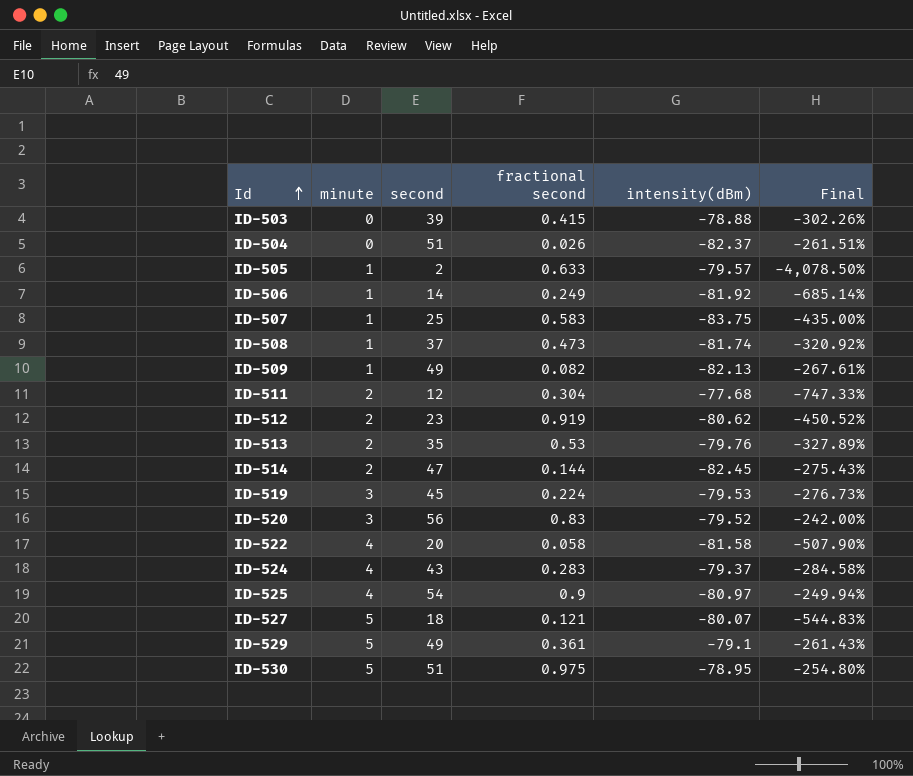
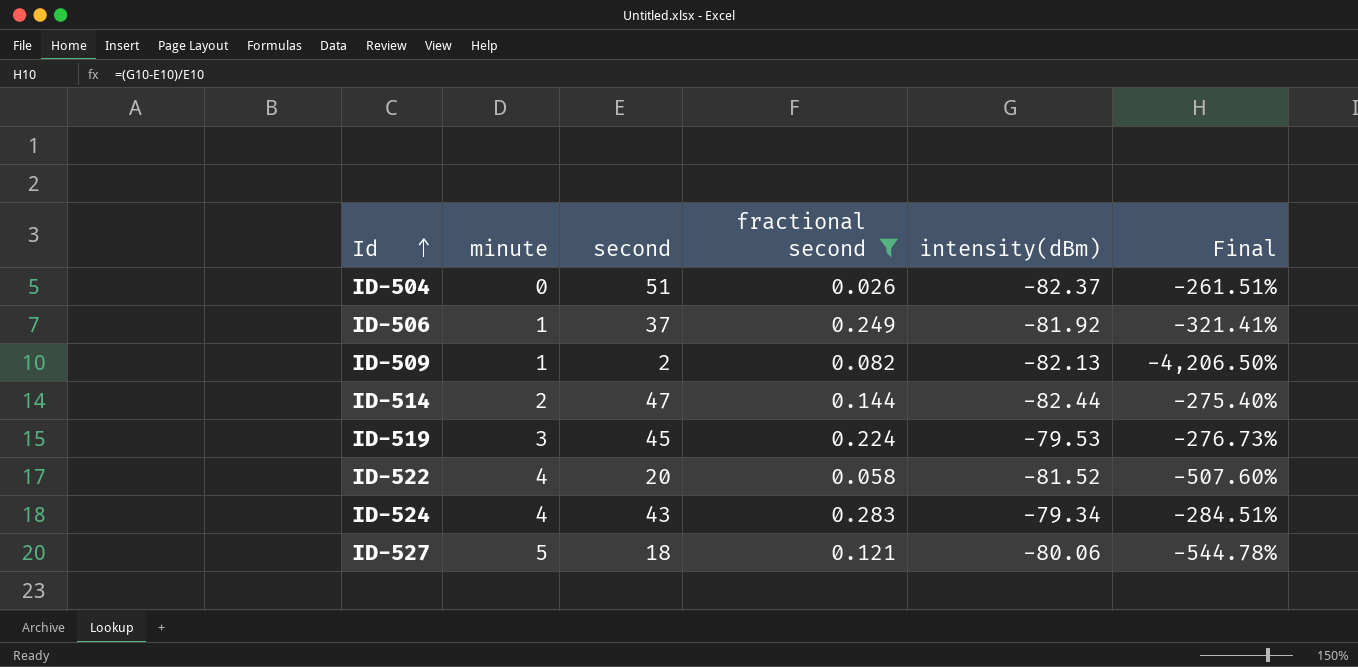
filter: none -> fractional second <= 0.283
ID-506 | second: 14 -> 37
ID-506 | Final: -685.14% -> -321.41%
ID-509 | second: 49 -> 2
ID-509 | Final: -267.61% -> -4,206.50%
ID-514 | intensity(dBm): -82.45 -> -82.44
ID-514 | Final: -275.43% -> -275.40%
ID-522 | intensity(dBm): -81.58 -> -81.52
ID-522 | Final: -507.90% -> -507.60%
ID-524 | intensity(dBm): -79.37 -> -79.34
ID-524 | Final: -284.58% -> -284.51%
ID-527 | intensity(dBm): -80.07 -> -80.06
ID-527 | Final: -544.83% -> -544.78%

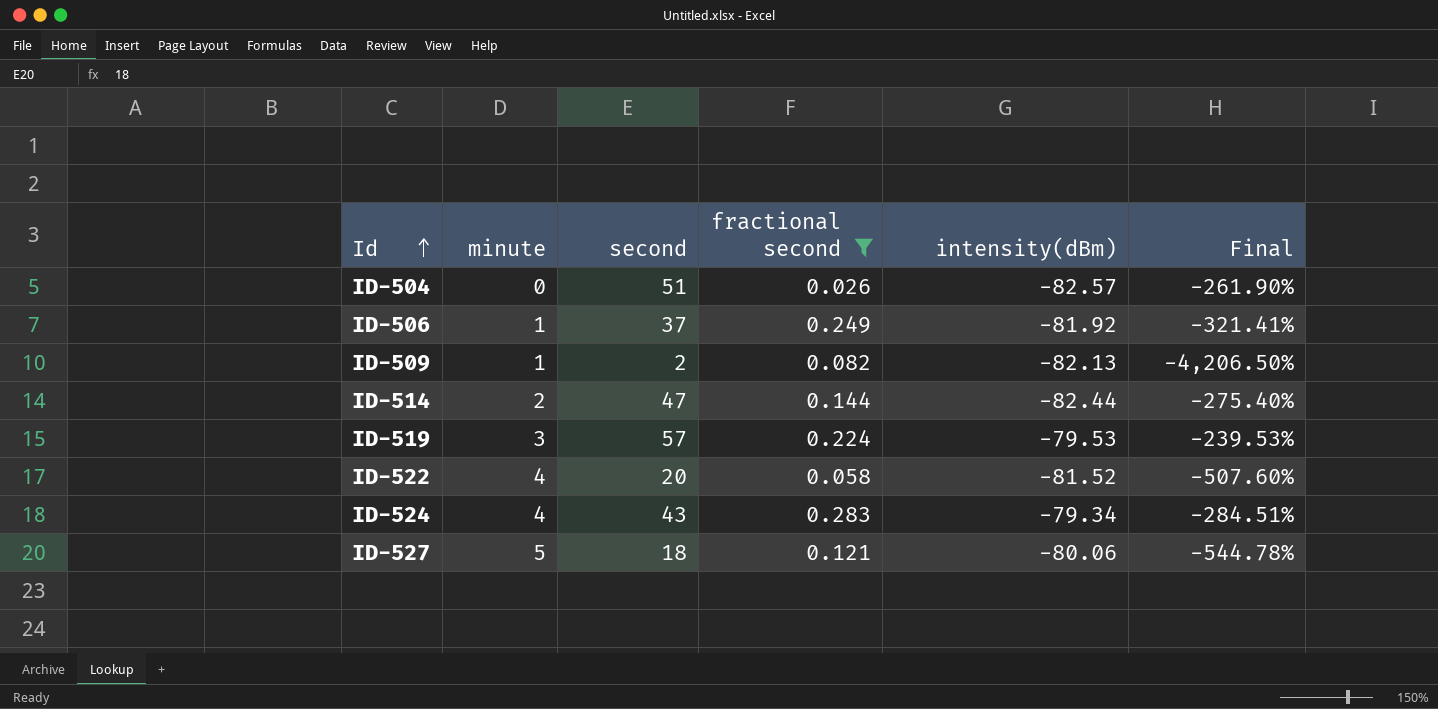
ID-504 | intensity(dBm): -82.37 -> -82.57
ID-504 | Final: -261.51% -> -261.90%
ID-519 | second: 45 -> 57
ID-519 | Final: -276.73% -> -239.53%

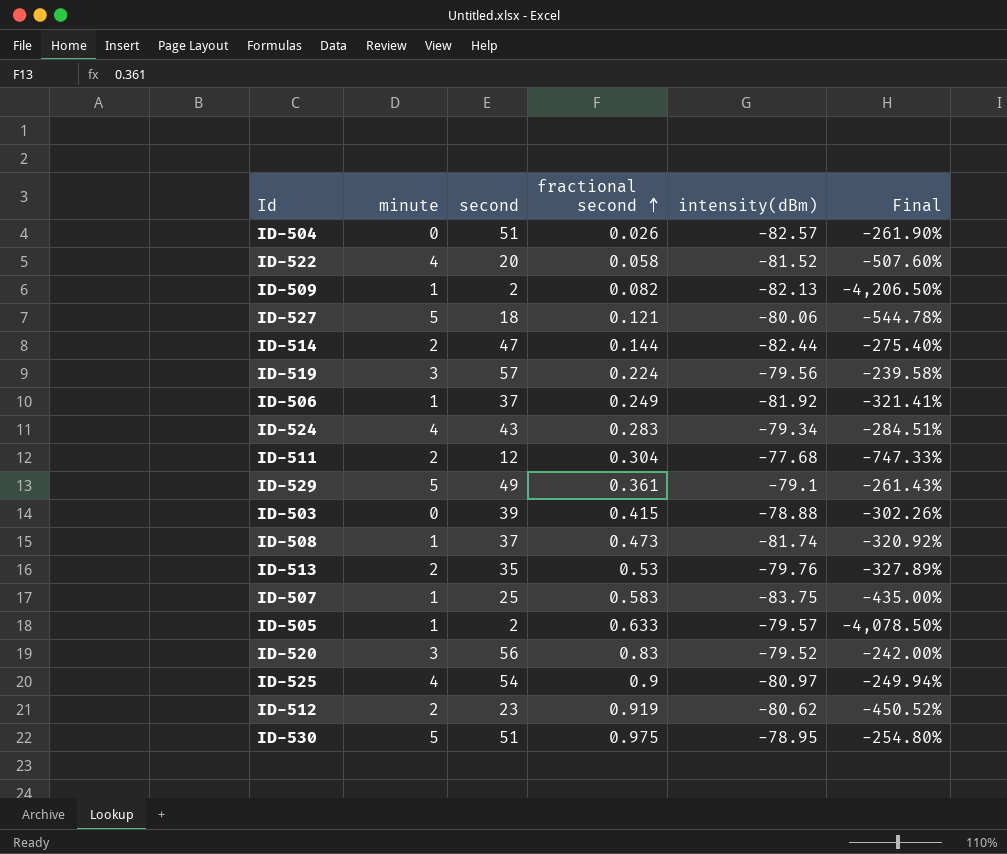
filter: fractional second <= 0.283 -> none
row order: Id ascending -> fractional second ascending
ID-519 | intensity(dBm): -79.53 -> -79.56
ID-519 | Final: -239.53% -> -239.58%

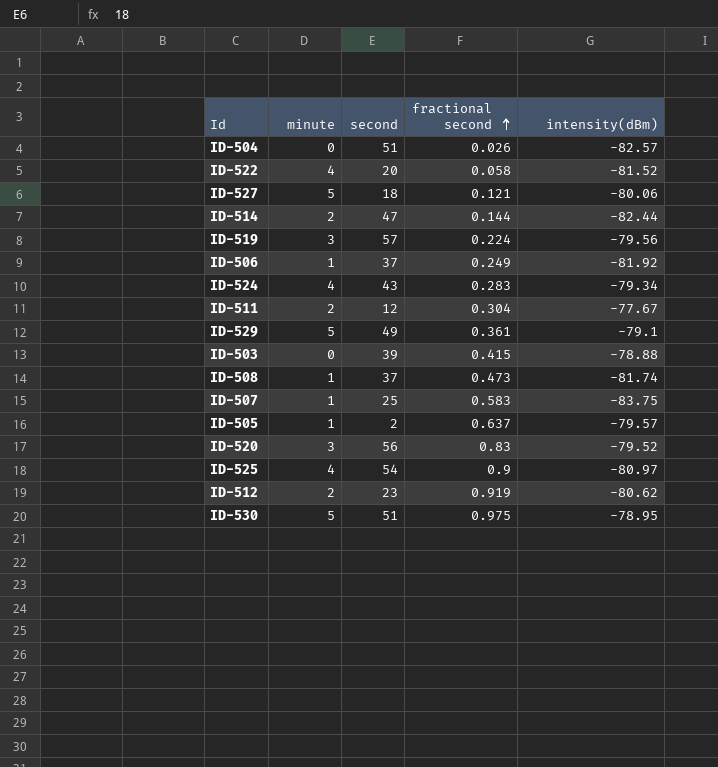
column Final | formula: ([intensity(dBm)] - [second]) / [second] -> none
row ID-509: 1 | 2 | 0.082 | -82.13 | -4,206.50% -> none
row ID-513: 2 | 35 | 0.53 | -79.76 | -327.89% -> none
ID-511 | intensity(dBm): -77.68 -> -77.67
ID-505 | fractional second: 0.633 -> 0.637

